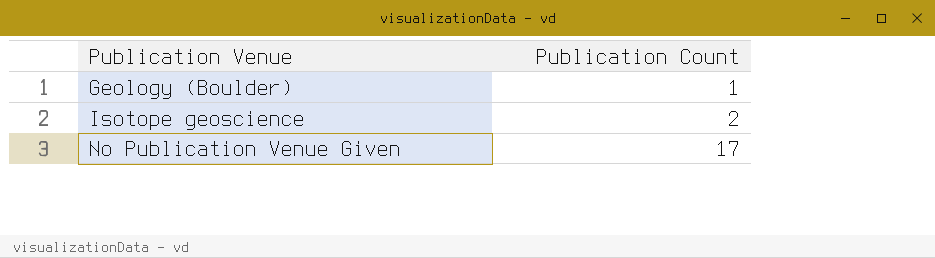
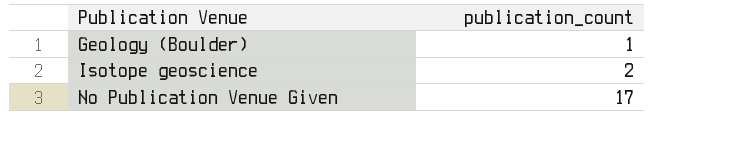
column name: Publication Count -> publication_count

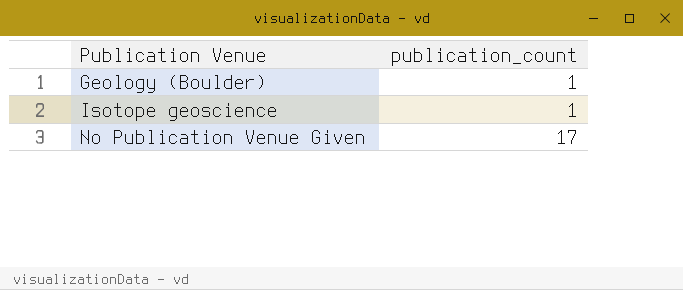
Isotope geoscience | publication_count: 2 -> 1

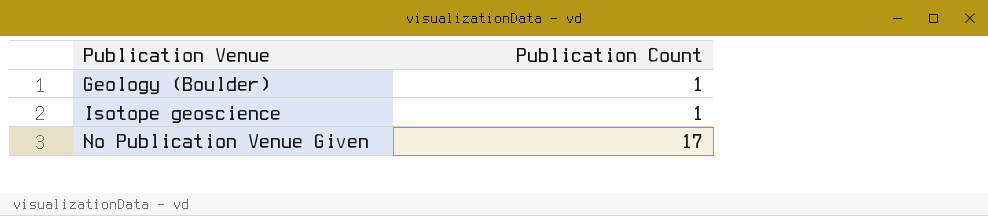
column name: publication_count -> Publication Count

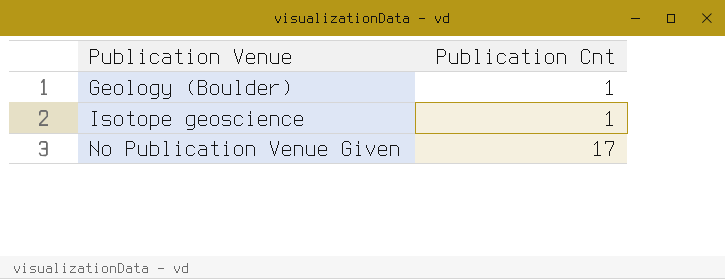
column name: Publication Count -> Publication Cnt

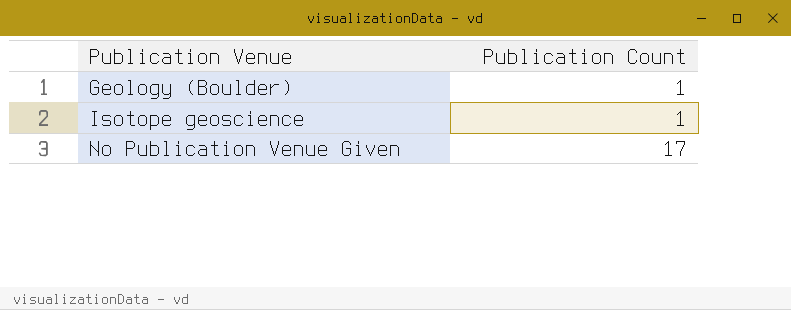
column name: Publication Cnt -> Publication Count

